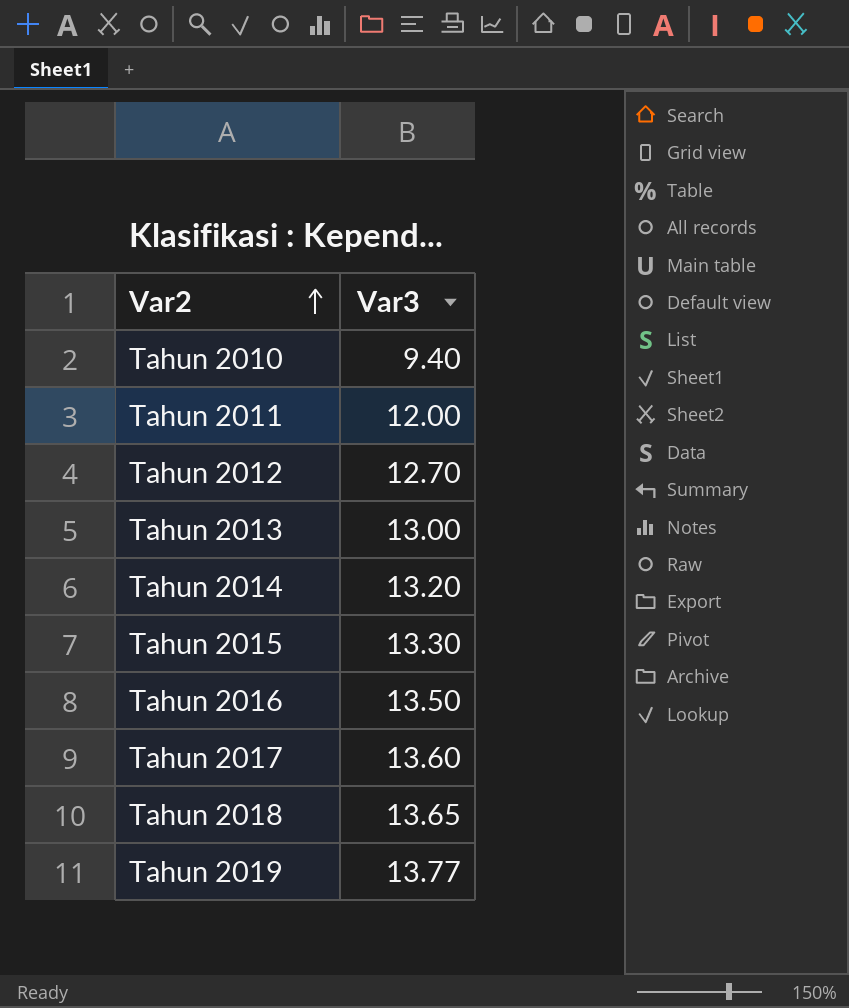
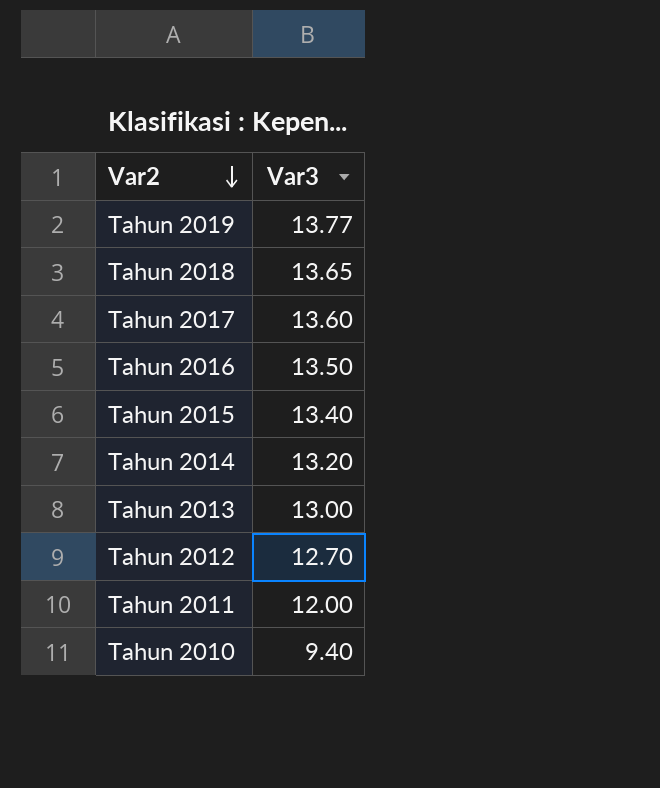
row order: Var2 ascending -> Var2 descending
Tahun 2015 | Var3: 13.30 -> 13.40

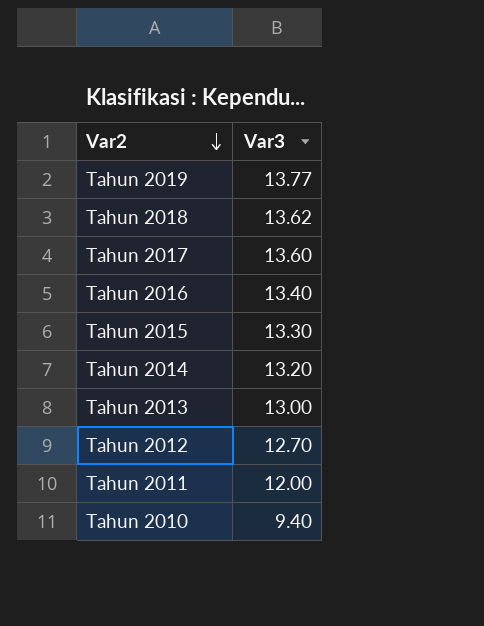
Tahun 2018 | Var3: 13.65 -> 13.62
Tahun 2016 | Var3: 13.50 -> 13.40
Tahun 2015 | Var3: 13.40 -> 13.30

